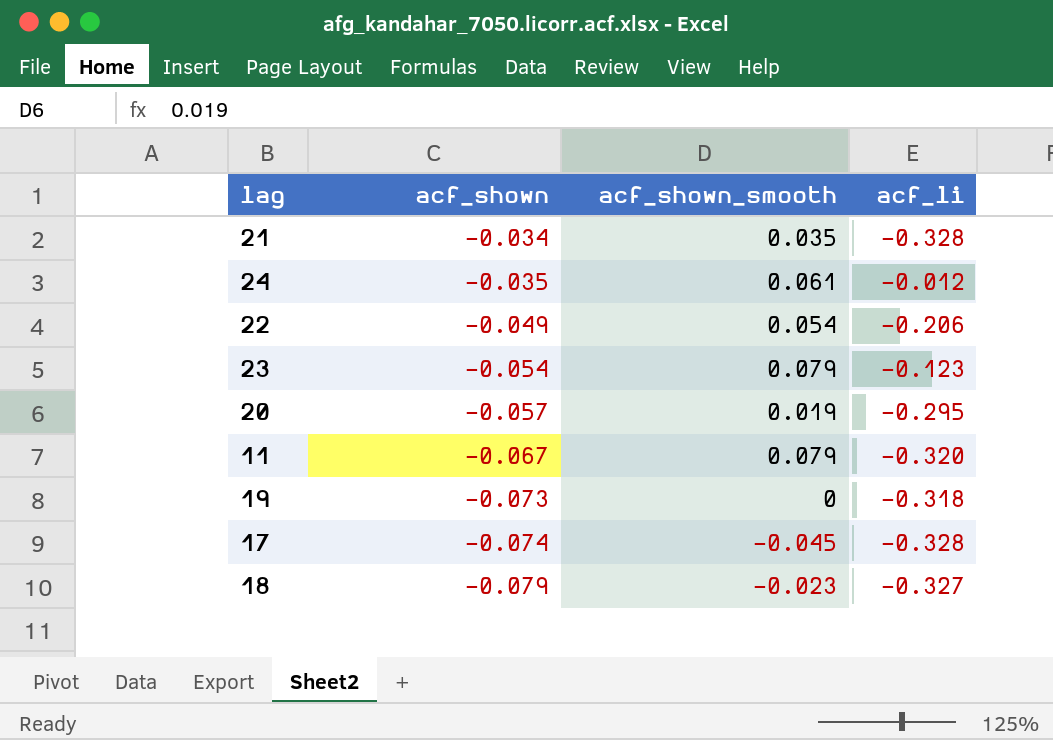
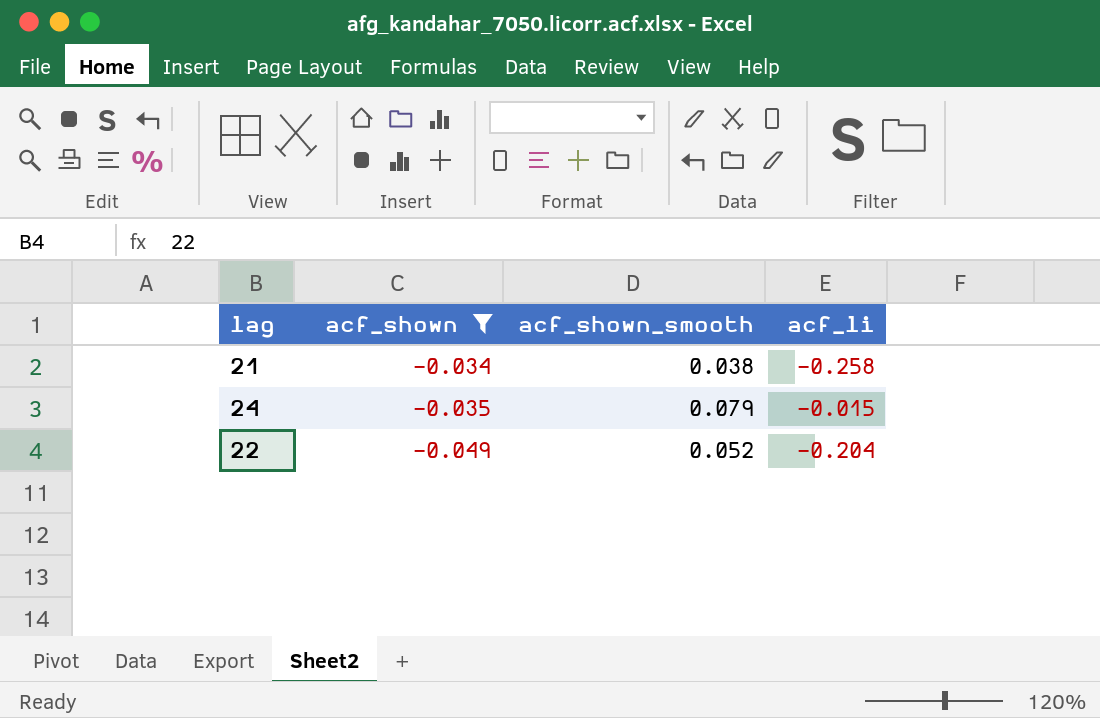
filter: none -> acf_shown >= -0.049
21 | acf_shown_smooth: 0.035 -> 0.038
21 | acf_li: -0.328 -> -0.258
24 | acf_shown_smooth: 0.061 -> 0.079
24 | acf_li: -0.012 -> -0.015
22 | acf_shown_smooth: 0.054 -> 0.052
22 | acf_li: -0.206 -> -0.204

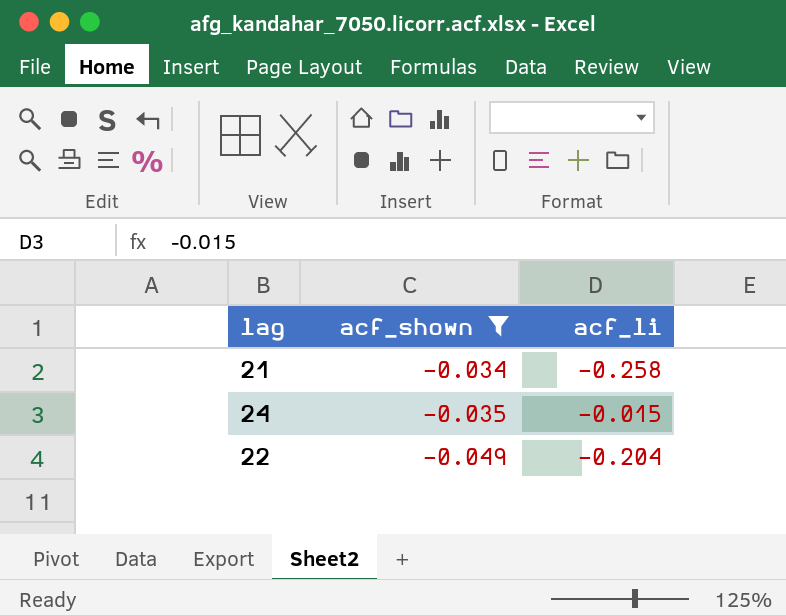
column acf_shown_smooth | position: 3 -> none

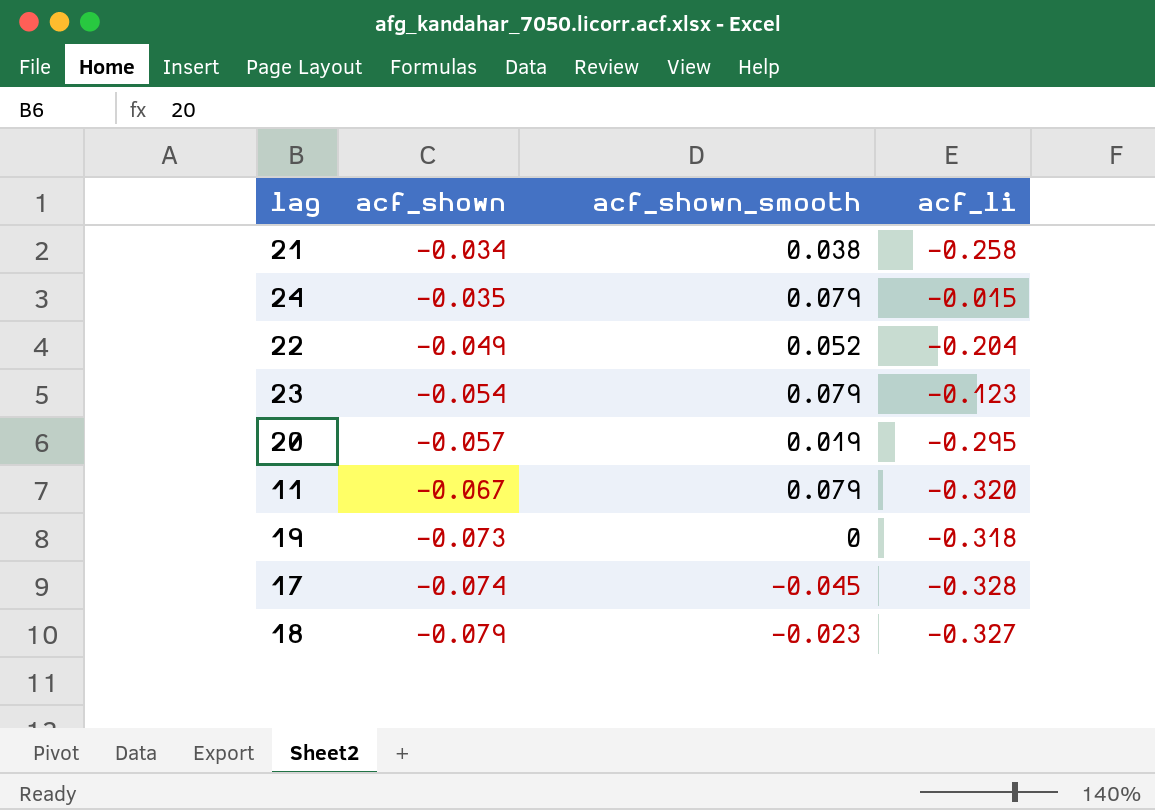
filter: acf_shown >= -0.049 -> none
column acf_shown_smooth | position: none -> 3

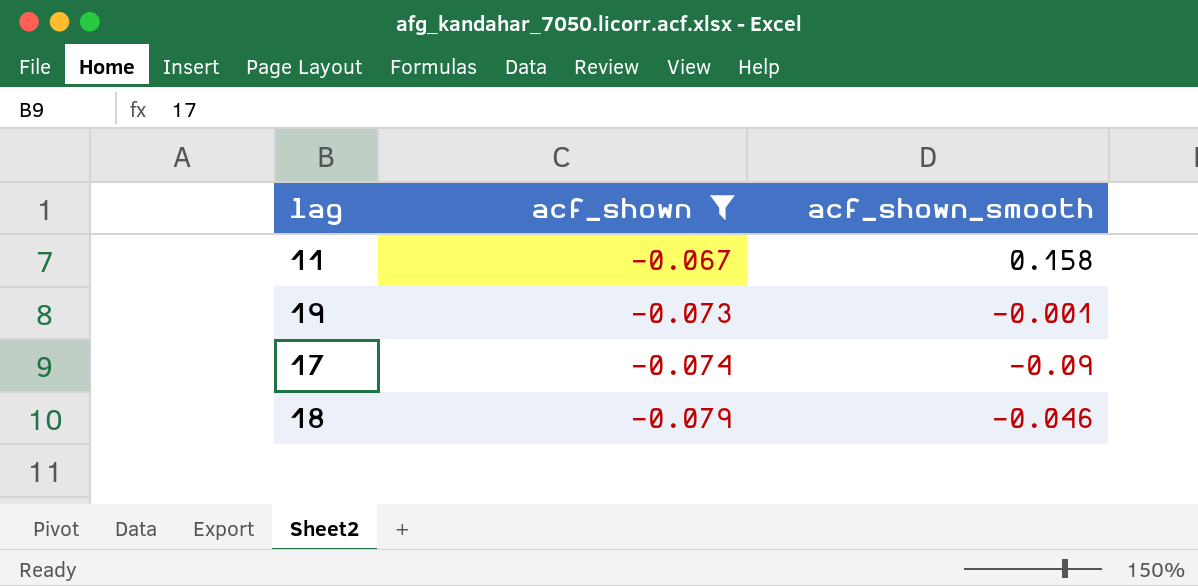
filter: none -> acf_shown <= -0.067
column acf_li | position: 4 -> none
11 | acf_shown_smooth: 0.079 -> 0.158
19 | acf_shown_smooth: 0 -> -0.001
17 | acf_shown_smooth: -0.045 -> -0.09
18 | acf_shown_smooth: -0.023 -> -0.046

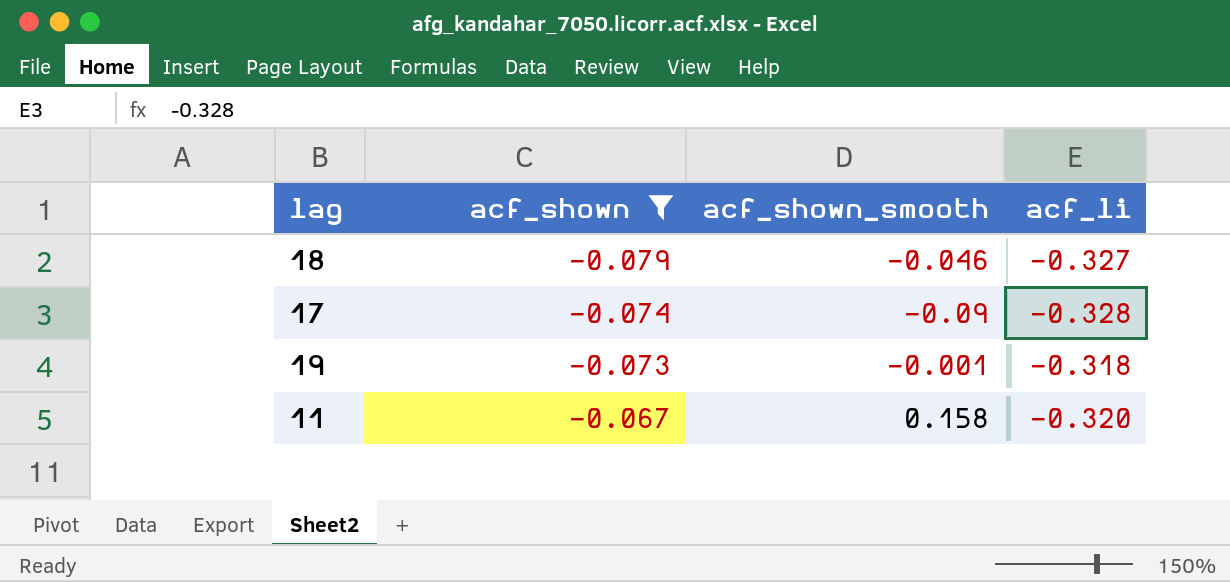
row order: acf_shown descending -> acf_shown ascending
column acf_li | position: none -> 4

